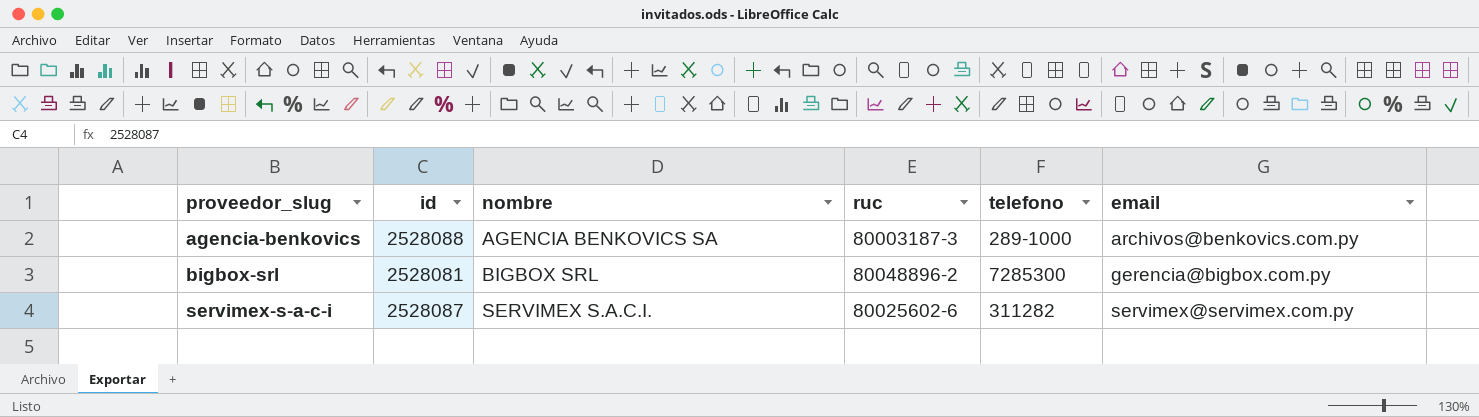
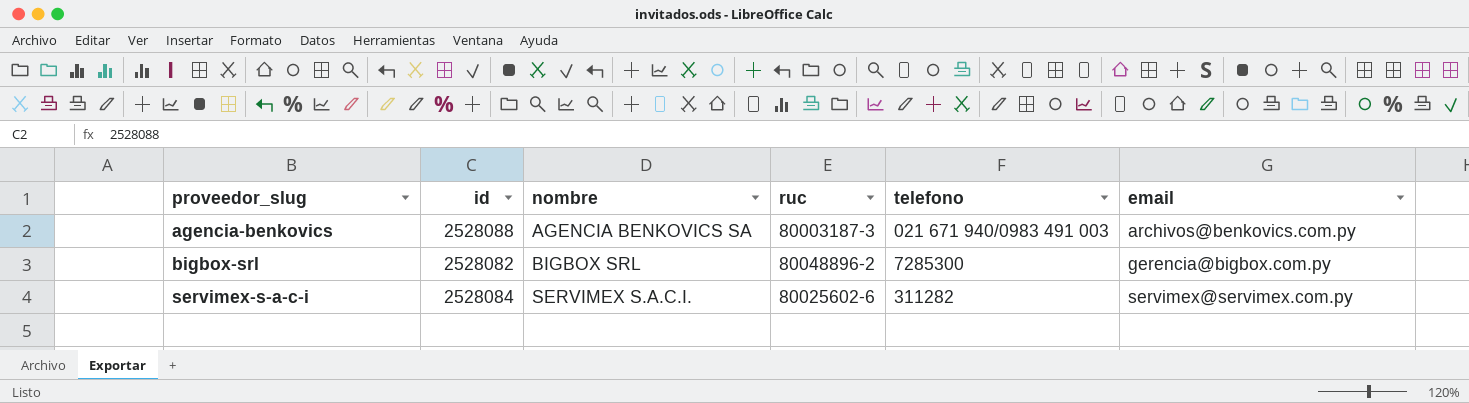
agencia-benkovics | telefono: 289-1000 -> 021 671 940/0983 491 003
bigbox-srl | id: 2528081 -> 2528082
servimex-s-a-c-i | id: 2528087 -> 2528084

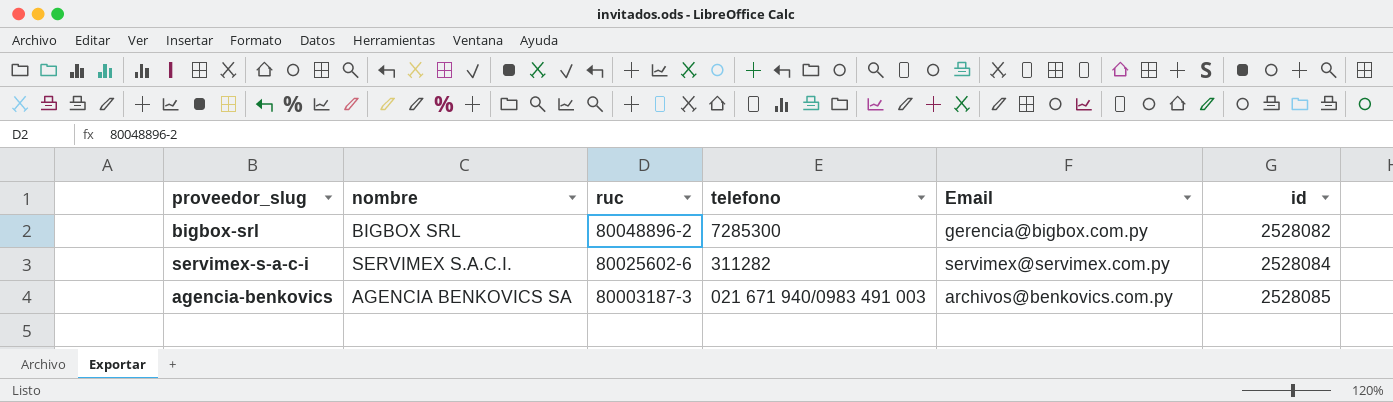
row order: proveedor_slug ascending -> ruc descending
column name: email -> Email
column id | position: 2 -> 6
agencia-benkovics | id: 2528088 -> 2528085

